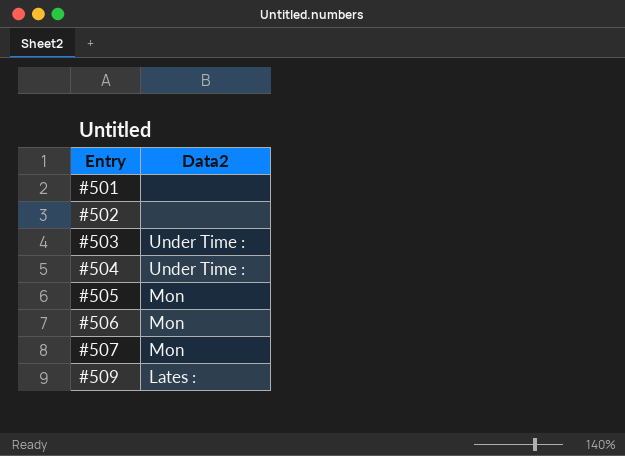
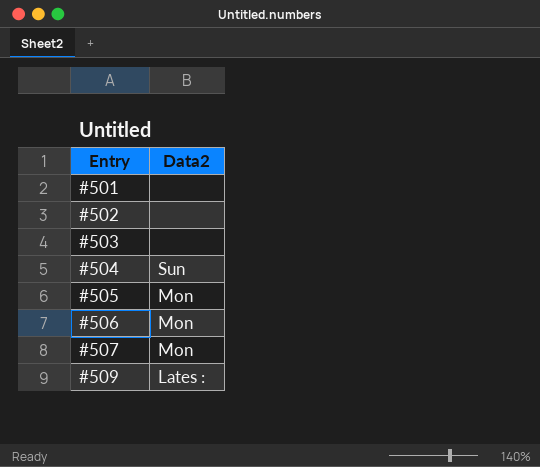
#503 | Data2: Under Time : -> none
#504 | Data2: Under Time : -> Sun

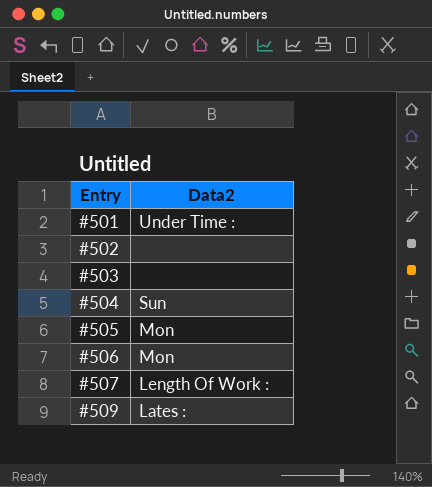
#501 | Data2: none -> Under Time :
#507 | Data2: Mon -> Length Of Work :

